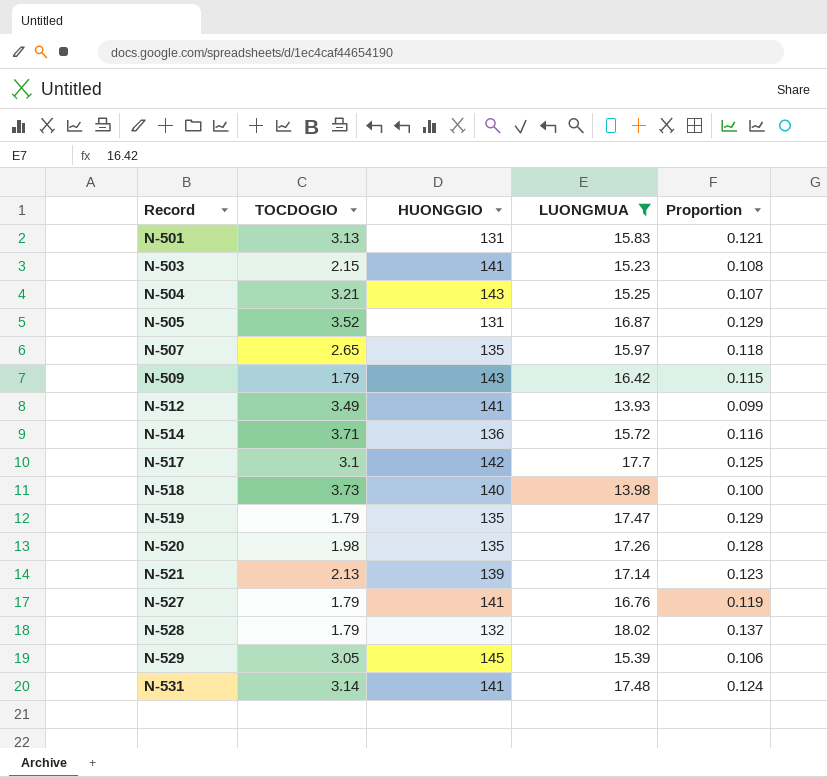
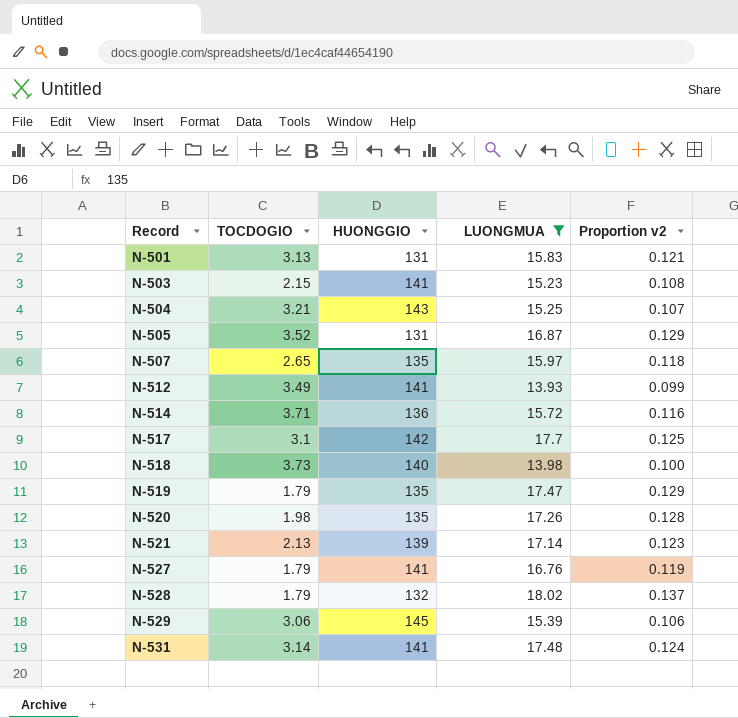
column name: Proportion -> Proportion v2
row N-509: 1.79 | 143 | 16.42 | 0.115 -> none
N-529 | TOCDOGIO: 3.05 -> 3.06

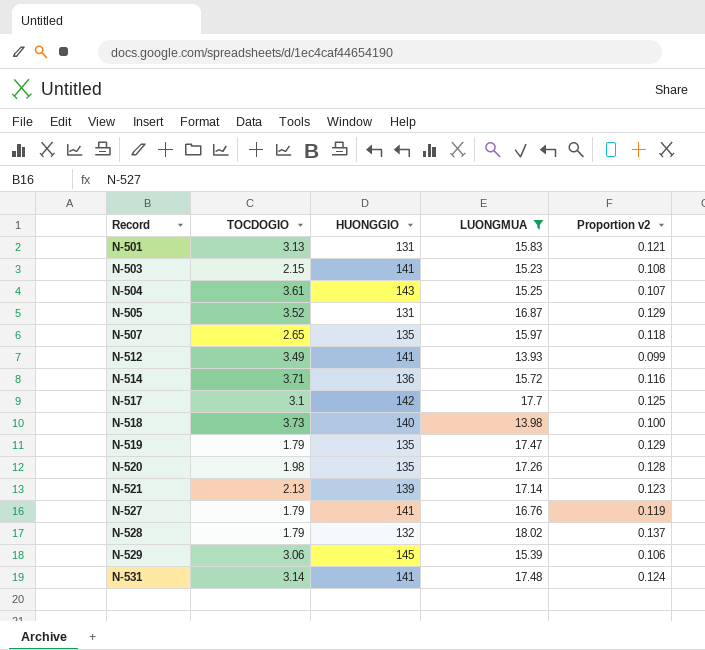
N-504 | TOCDOGIO: 3.21 -> 3.61

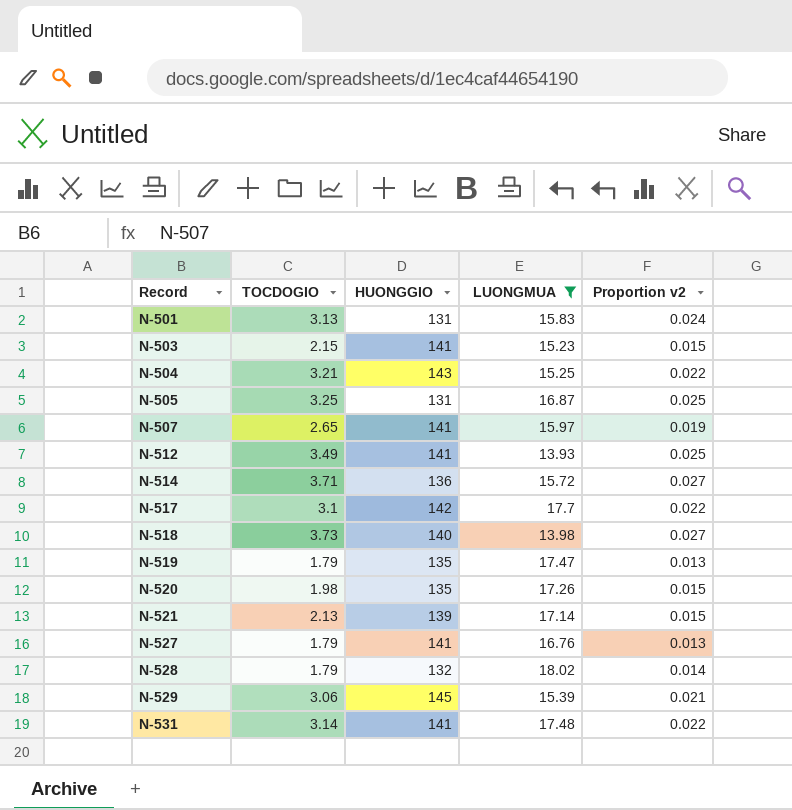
column Proportion v2 | formula: [LUONGMUA] / [HUONGGIO] -> [TOCDOGIO] / [HUONGGIO]
N-504 | TOCDOGIO: 3.61 -> 3.21
N-505 | TOCDOGIO: 3.52 -> 3.25
N-507 | HUONGGIO: 135 -> 141

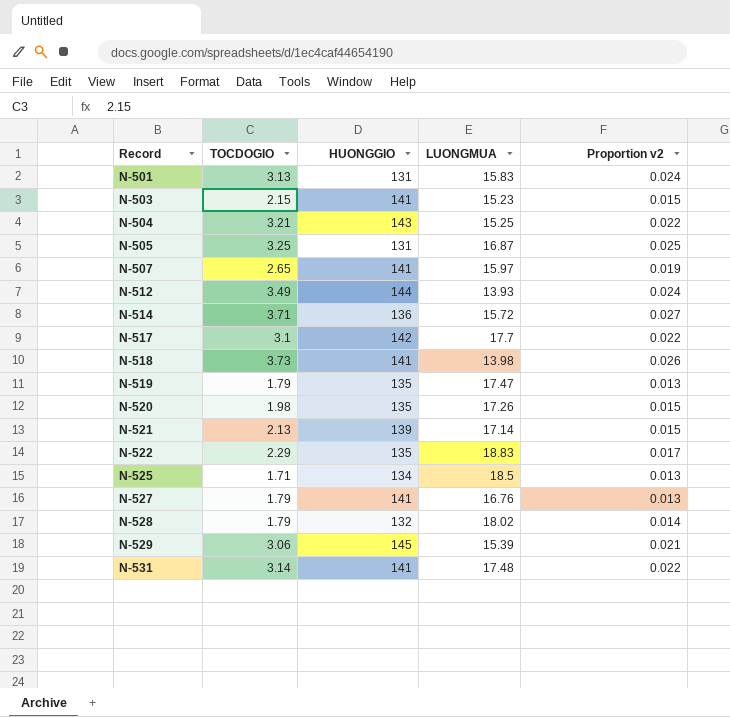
filter: LUONGMUA <= 18.02 -> none
N-512 | HUONGGIO: 141 -> 144
N-512 | Proportion v2: 0.025 -> 0.024
N-518 | HUONGGIO: 140 -> 141
N-518 | Proportion v2: 0.027 -> 0.026

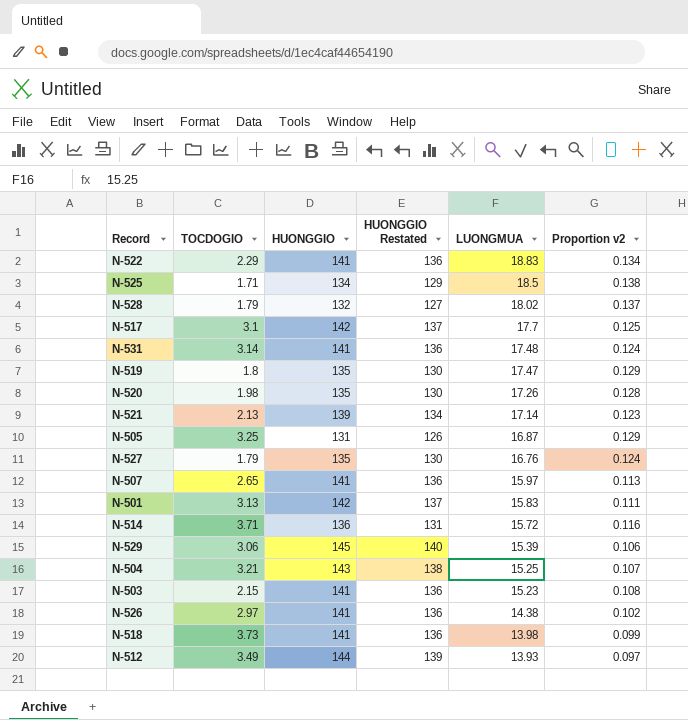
row order: Record ascending -> LUONGMUA descending
column HUONGGIO Restated | formula: none -> [HUONGGIO] - 5
column Proportion v2 | formula: [TOCDOGIO] / [HUONGGIO] -> [LUONGMUA] / [HUONGGIO]
N-522 | HUONGGIO: 135 -> 141
N-519 | TOCDOGIO: 1.79 -> 1.8
N-527 | HUONGGIO: 141 -> 135
N-501 | HUONGGIO: 131 -> 142
row N-526: none -> 2.97 | 141 | 136 | 14.38 | 0.102

